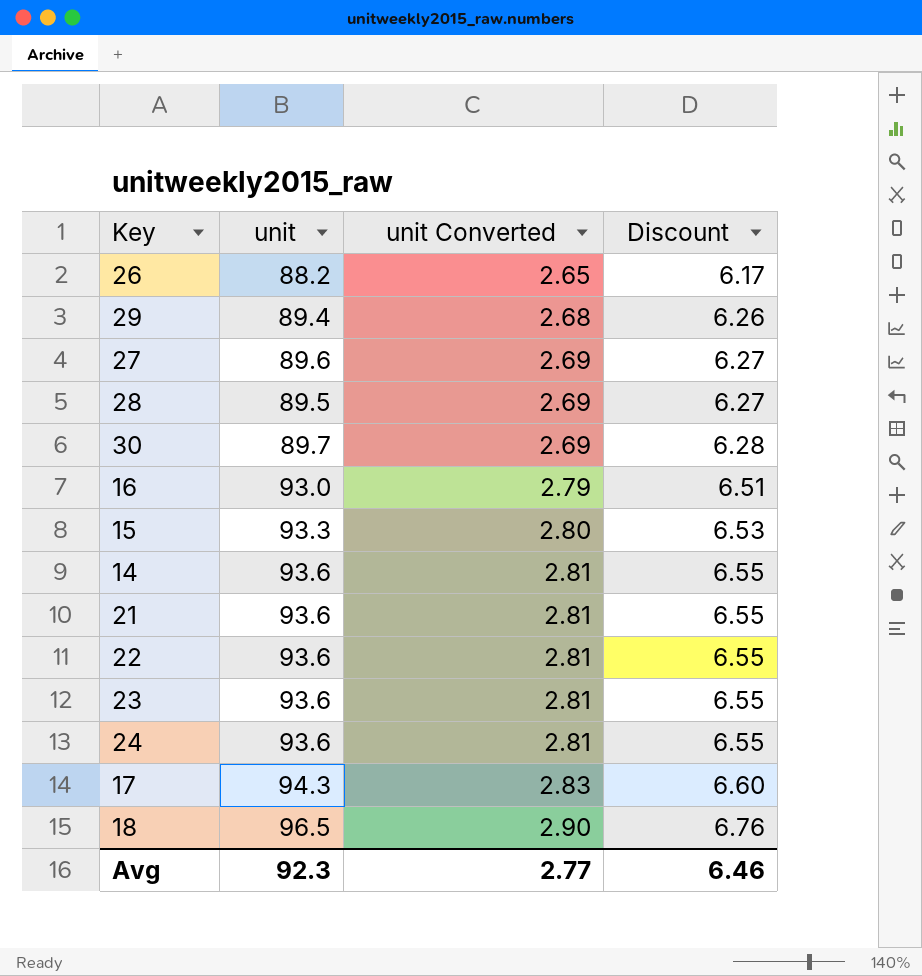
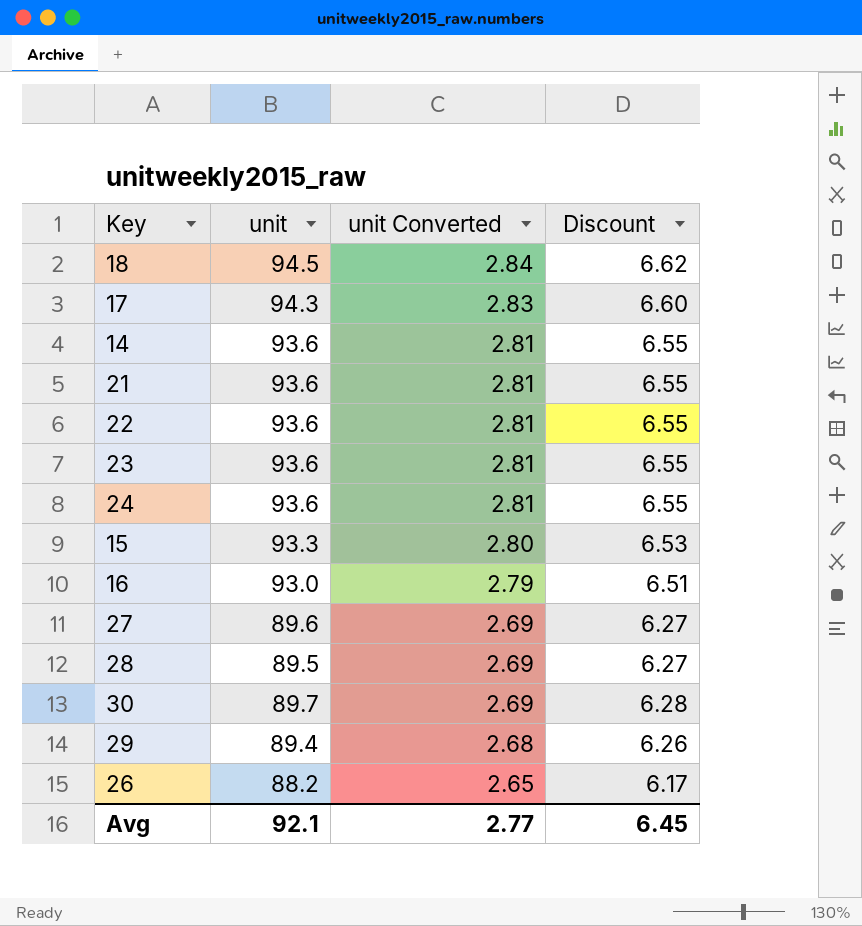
row order: unit Converted ascending -> unit Converted descending
18 | unit: 96.5 -> 94.5
18 | unit Converted: 2.90 -> 2.84
18 | Discount: 6.76 -> 6.62
Avg | unit: 92.3 -> 92.1
Avg | Discount: 6.46 -> 6.45

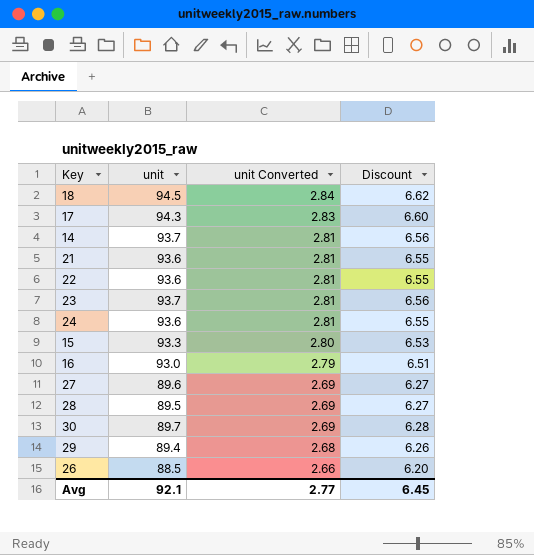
14 | unit: 93.6 -> 93.7
14 | Discount: 6.55 -> 6.56
23 | unit: 93.6 -> 93.7
23 | Discount: 6.55 -> 6.56
26 | unit: 88.2 -> 88.5
26 | unit Converted: 2.65 -> 2.66
26 | Discount: 6.17 -> 6.20

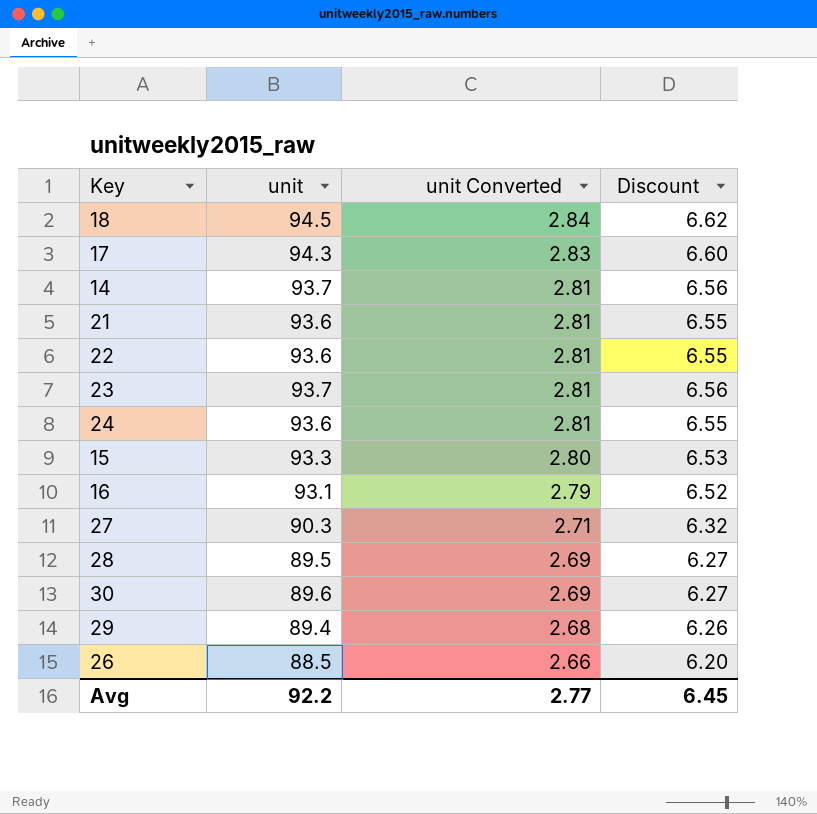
16 | unit: 93.0 -> 93.1
16 | Discount: 6.51 -> 6.52
27 | unit: 89.6 -> 90.3
27 | unit Converted: 2.69 -> 2.71
27 | Discount: 6.27 -> 6.32
30 | unit: 89.7 -> 89.6
30 | Discount: 6.28 -> 6.27
Avg | unit: 92.1 -> 92.2

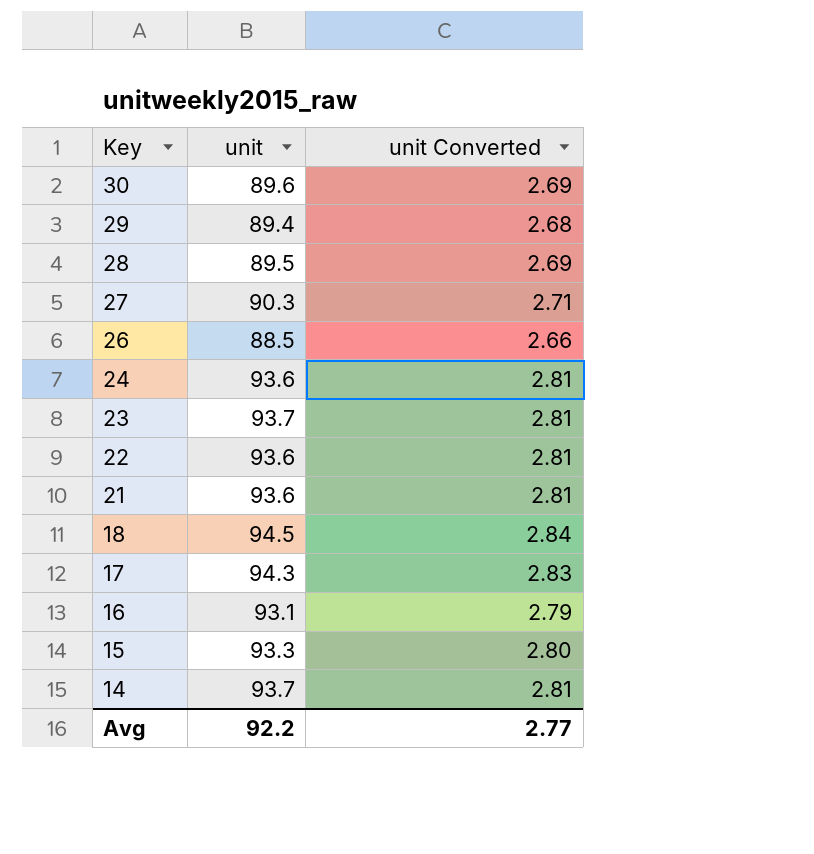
row order: unit Converted descending -> Key descending
column Discount | formula: [unit] * 0.07 -> none

